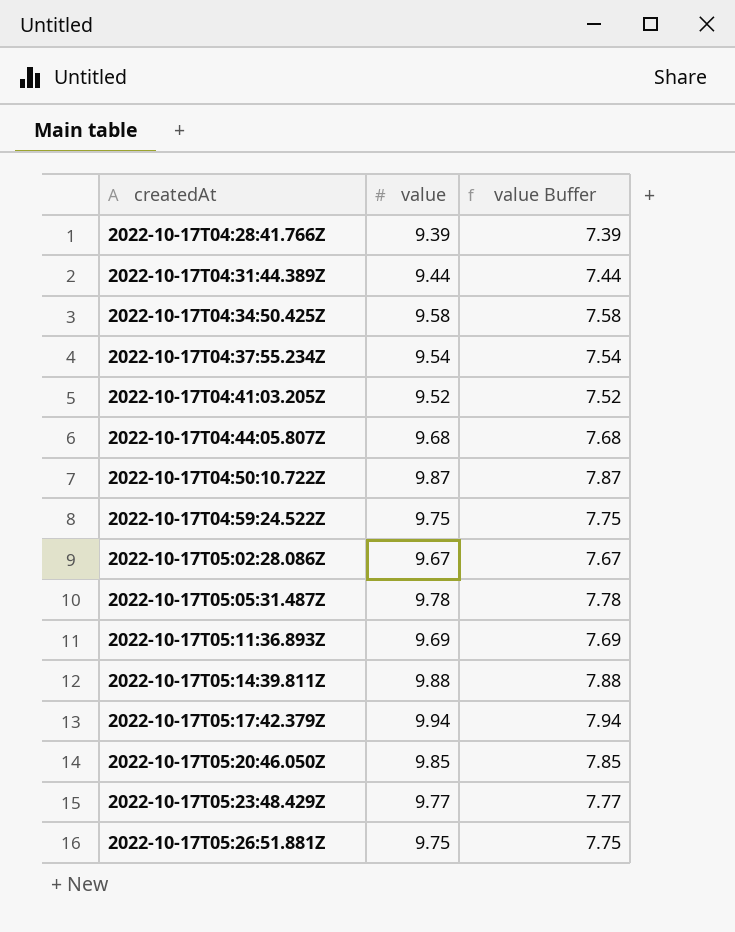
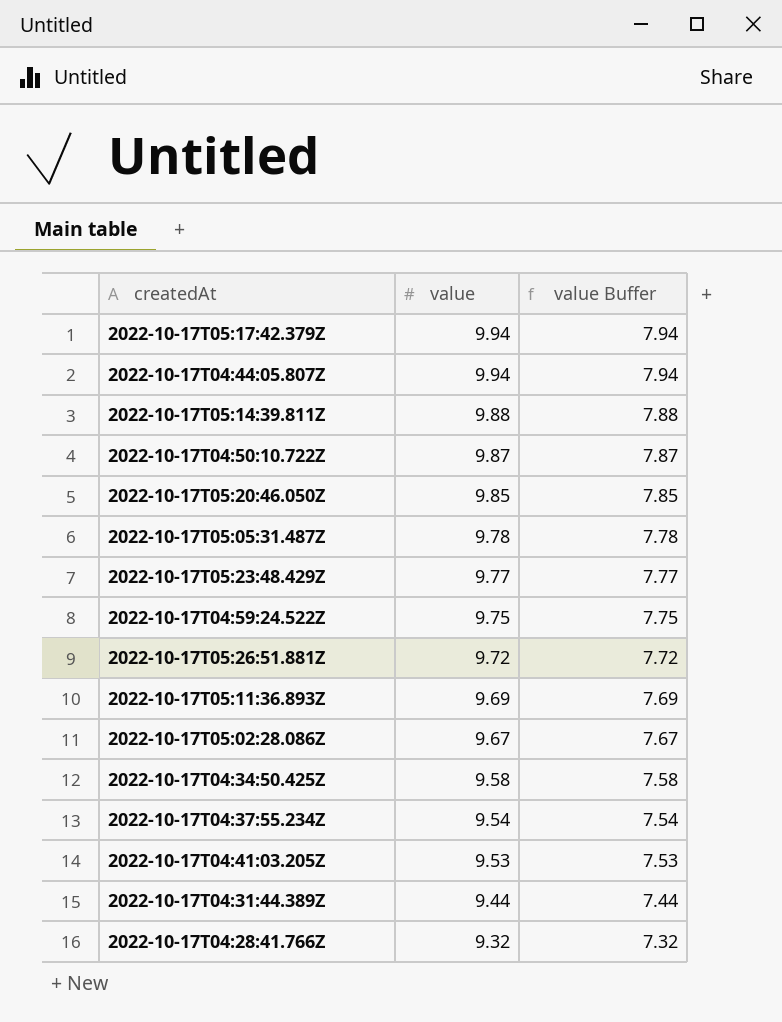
row order: createdAt ascending -> value descending
2022-10-17T04:44:05.807Z | value: 9.68 -> 9.94
2022-10-17T04:44:05.807Z | value Buffer: 7.68 -> 7.94
2022-10-17T05:26:51.881Z | value: 9.75 -> 9.72
2022-10-17T05:26:51.881Z | value Buffer: 7.75 -> 7.72
2022-10-17T04:41:03.205Z | value: 9.52 -> 9.53
2022-10-17T04:41:03.205Z | value Buffer: 7.52 -> 7.53
2022-10-17T04:28:41.766Z | value: 9.39 -> 9.32
2022-10-17T04:28:41.766Z | value Buffer: 7.39 -> 7.32

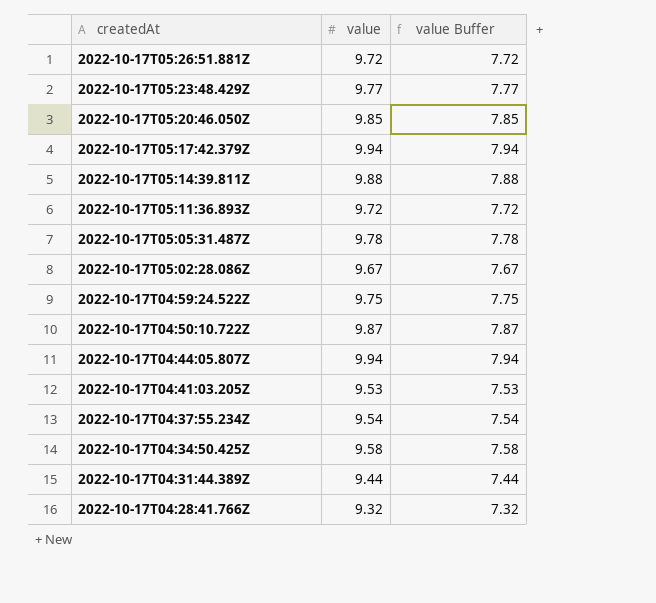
row order: value descending -> createdAt descending
2022-10-17T05:11:36.893Z | value: 9.69 -> 9.72
2022-10-17T05:11:36.893Z | value Buffer: 7.69 -> 7.72

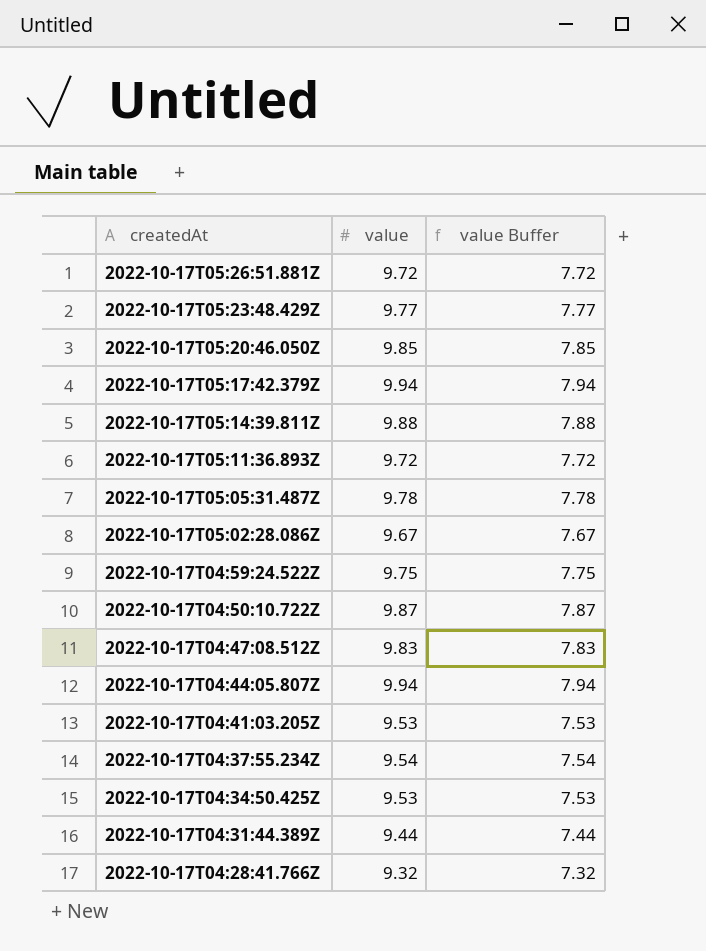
row 2022-10-17T04:47:08.512Z: none -> 9.83 | 7.83
2022-10-17T04:34:50.425Z | value: 9.58 -> 9.53
2022-10-17T04:34:50.425Z | value Buffer: 7.58 -> 7.53

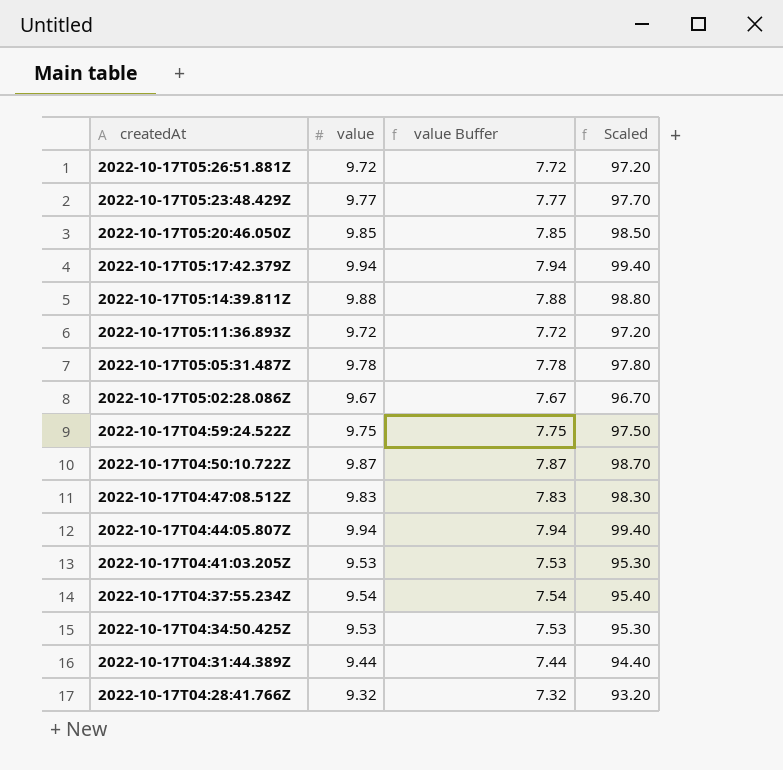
column Scaled | formula: none -> [value] * 10

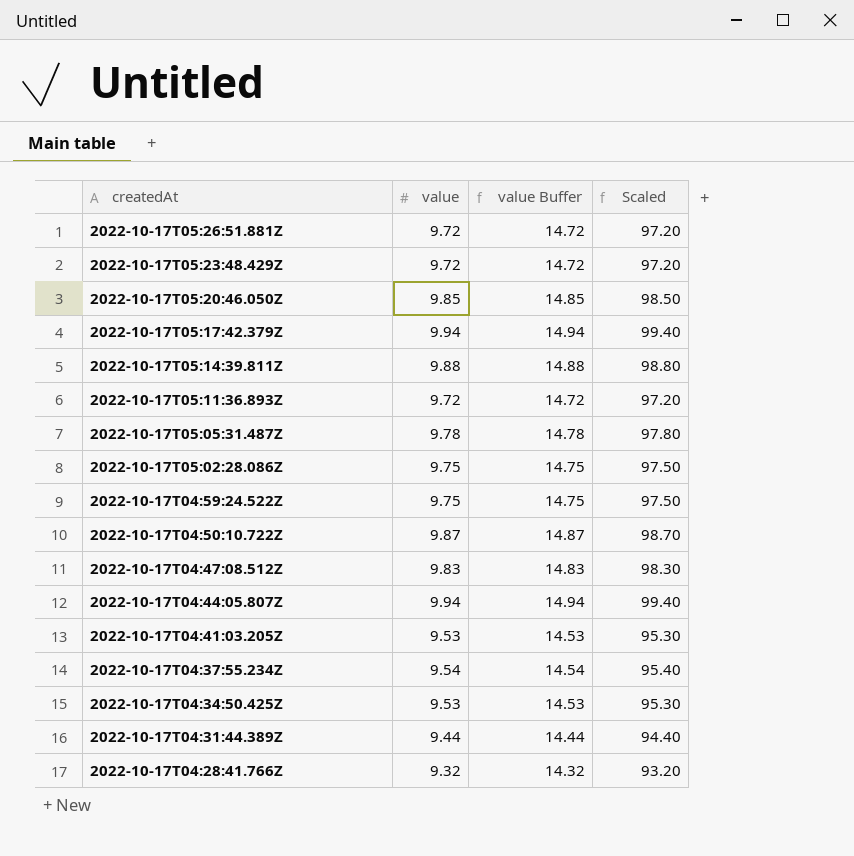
column value Buffer | formula: [value] - 2 -> [value] + 5
2022-10-17T05:23:48.429Z | value: 9.77 -> 9.72
2022-10-17T05:23:48.429Z | Scaled: 97.70 -> 97.20
2022-10-17T05:02:28.086Z | value: 9.67 -> 9.75
2022-10-17T05:02:28.086Z | Scaled: 96.70 -> 97.50

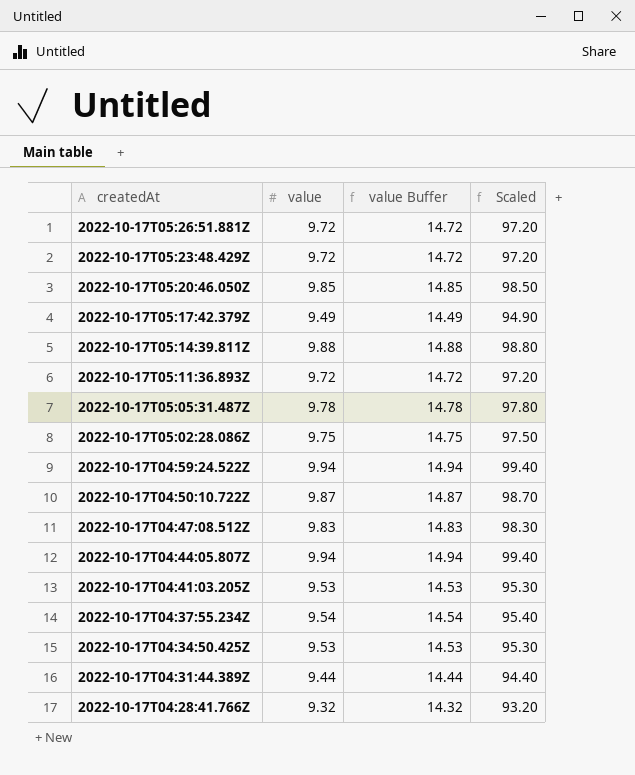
2022-10-17T05:17:42.379Z | value: 9.94 -> 9.49
2022-10-17T05:17:42.379Z | value Buffer: 14.94 -> 14.49
2022-10-17T05:17:42.379Z | Scaled: 99.40 -> 94.90
2022-10-17T04:59:24.522Z | value: 9.75 -> 9.94
2022-10-17T04:59:24.522Z | value Buffer: 14.75 -> 14.94
2022-10-17T04:59:24.522Z | Scaled: 97.50 -> 99.40

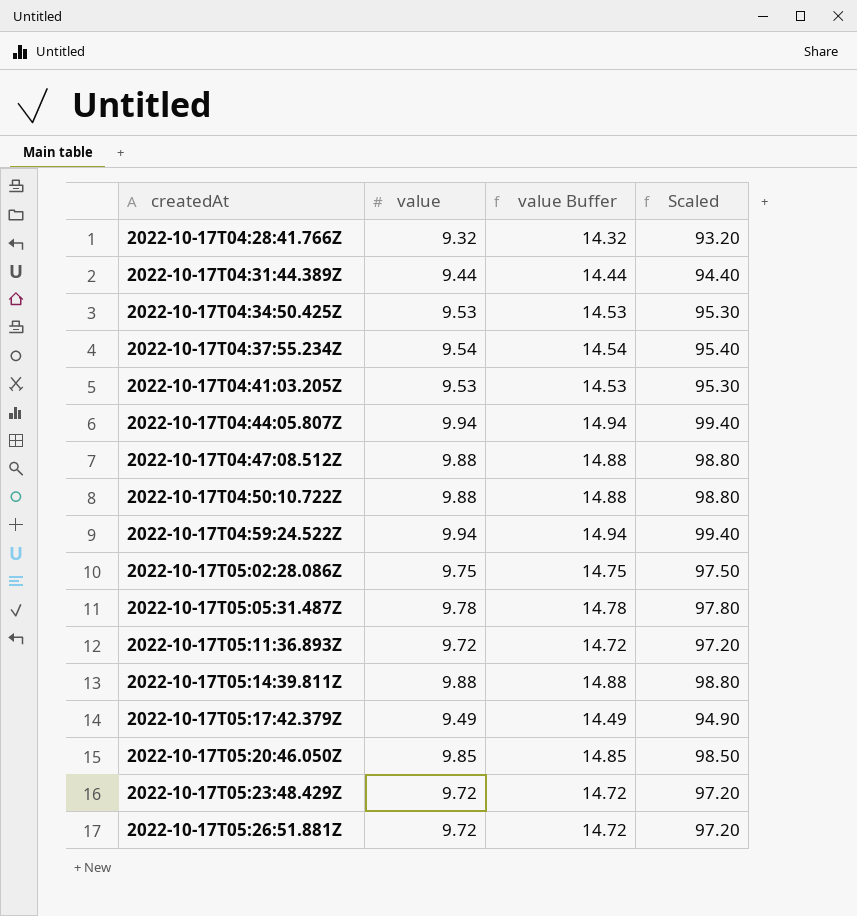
row order: createdAt descending -> createdAt ascending
2022-10-17T04:47:08.512Z | value: 9.83 -> 9.88
2022-10-17T04:47:08.512Z | value Buffer: 14.83 -> 14.88
2022-10-17T04:47:08.512Z | Scaled: 98.30 -> 98.80
2022-10-17T04:50:10.722Z | value: 9.87 -> 9.88
2022-10-17T04:50:10.722Z | value Buffer: 14.87 -> 14.88
2022-10-17T04:50:10.722Z | Scaled: 98.70 -> 98.80

